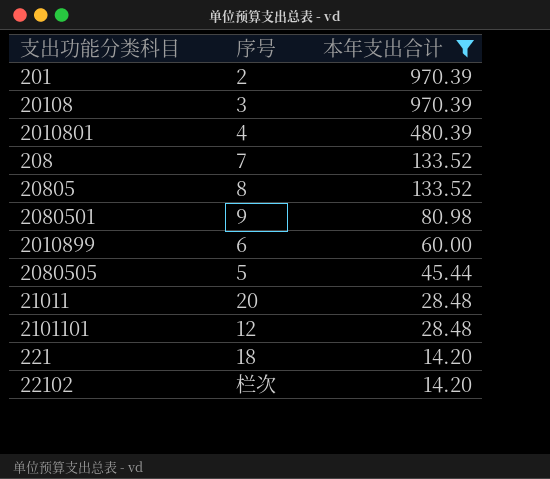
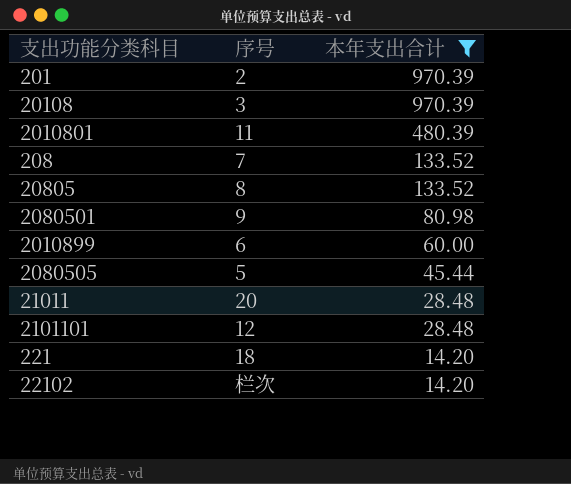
2010801 | 序号: 4 -> 11

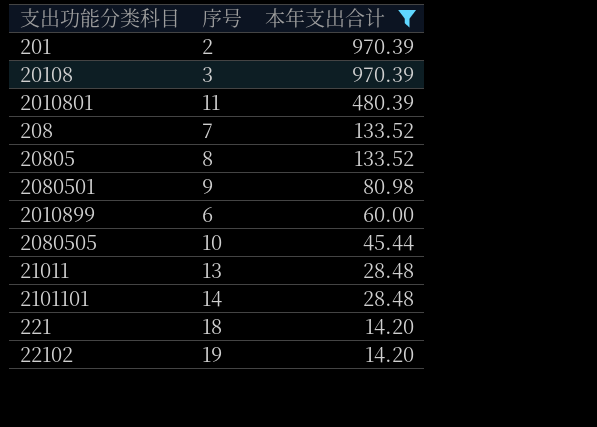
2080505 | 序号: 5 -> 10
21011 | 序号: 20 -> 13
2101101 | 序号: 12 -> 14
22102 | 序号: 栏次 -> 19

